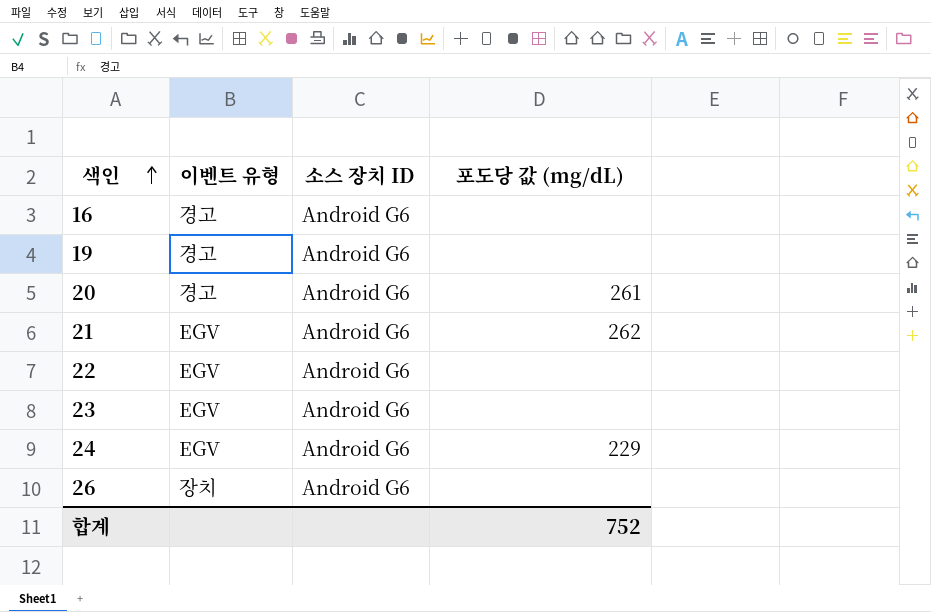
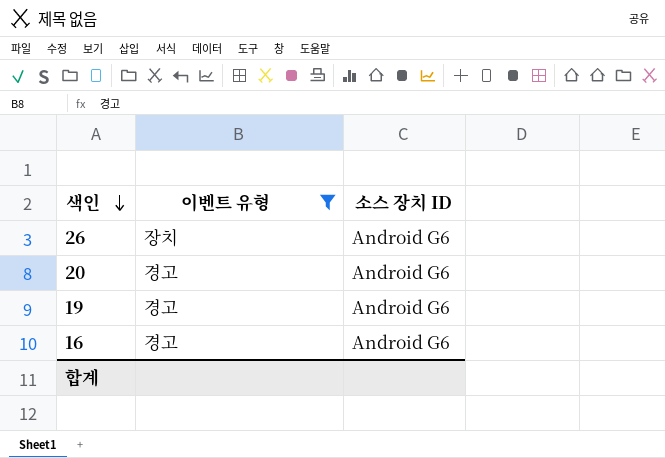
filter: none -> 이벤트 유형 != EGV
row order: 색인 ascending -> 색인 descending
column 포도당 값 (mg/dL) | position: 4 -> none

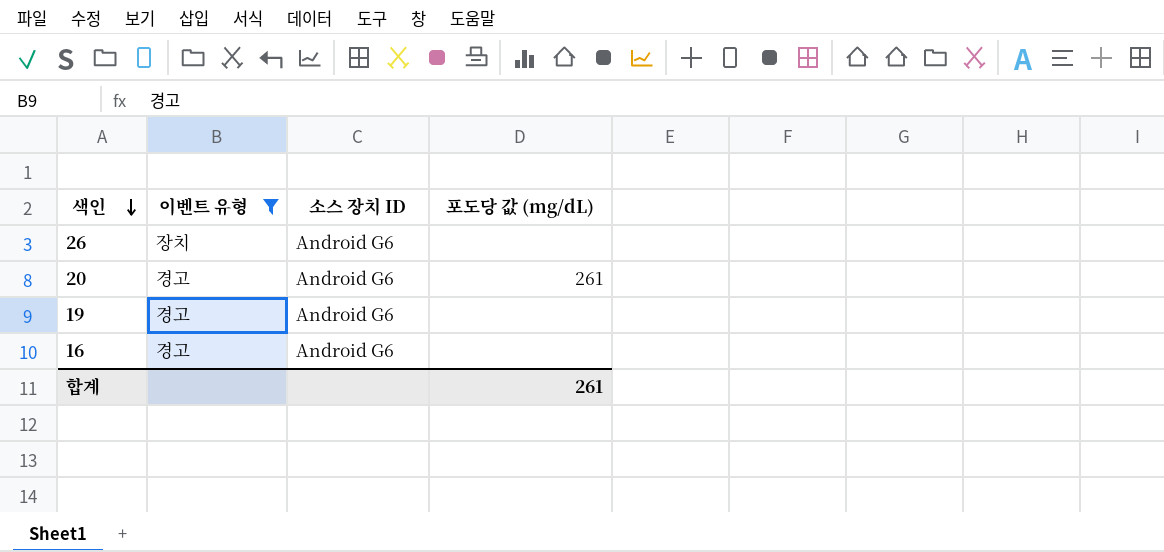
column 포도당 값 (mg/dL) | position: none -> 4

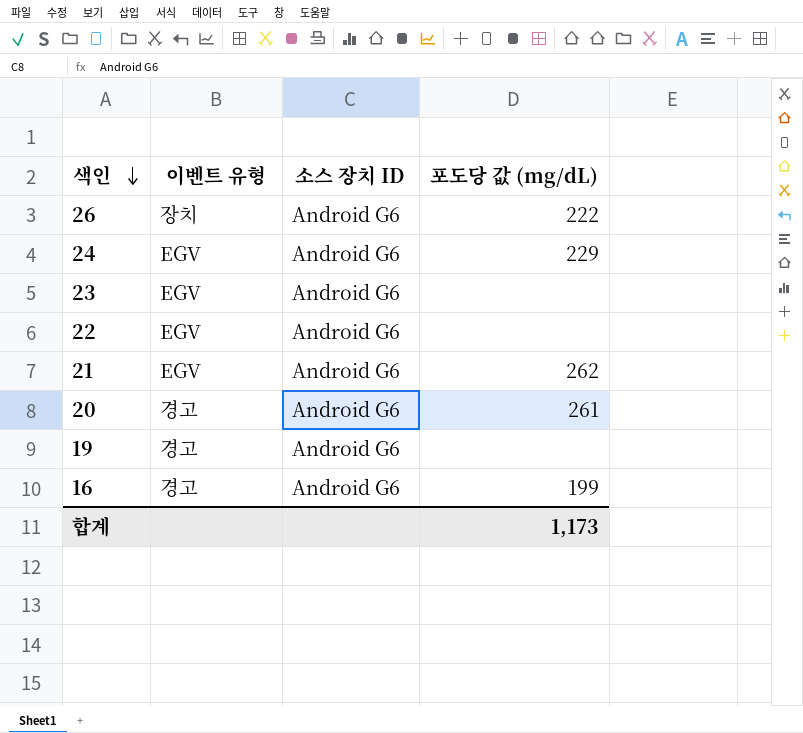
filter: 이벤트 유형 != EGV -> none
26 | 포도당 값 (mg/dL): none -> 222
16 | 포도당 값 (mg/dL): none -> 199
합계 | 포도당 값 (mg/dL): 261 -> 1,173

